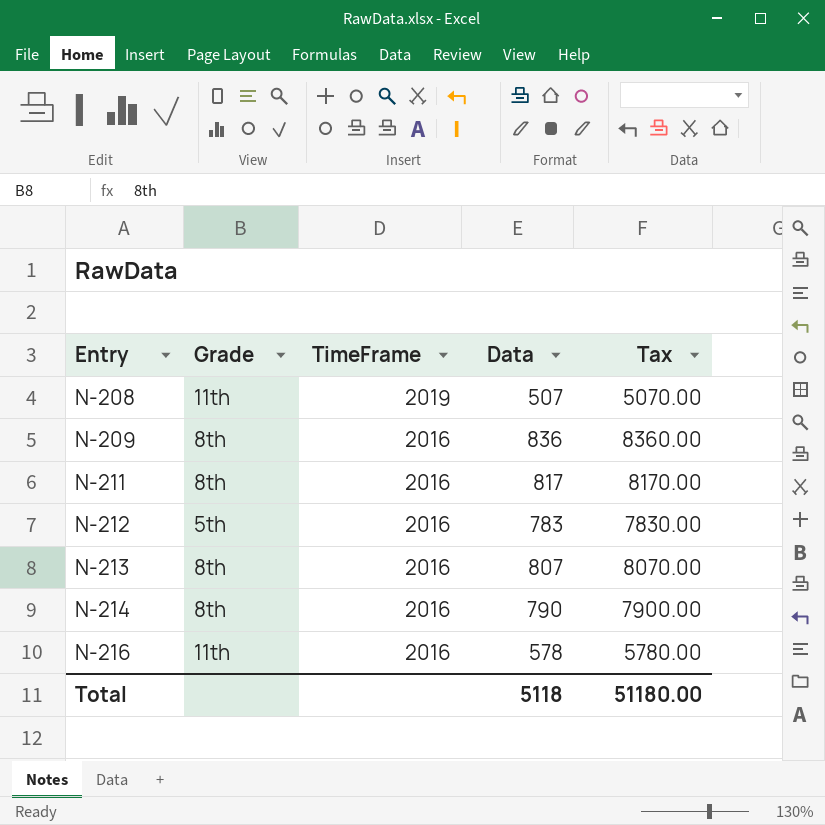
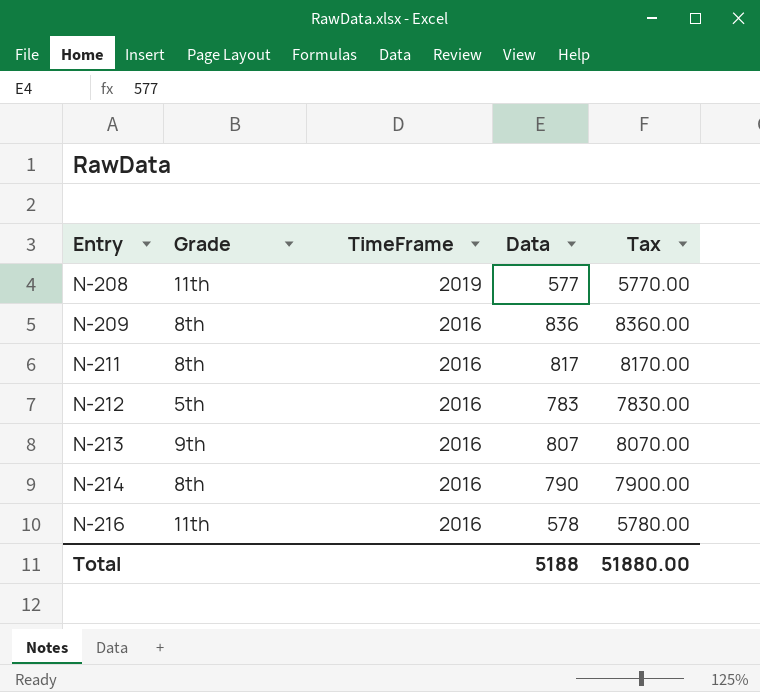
N-208 | Data: 507 -> 577
N-208 | Tax: 5070.00 -> 5770.00
N-213 | Grade: 8th -> 9th
Total | Data: 5118 -> 5188
Total | Tax: 51180.00 -> 51880.00

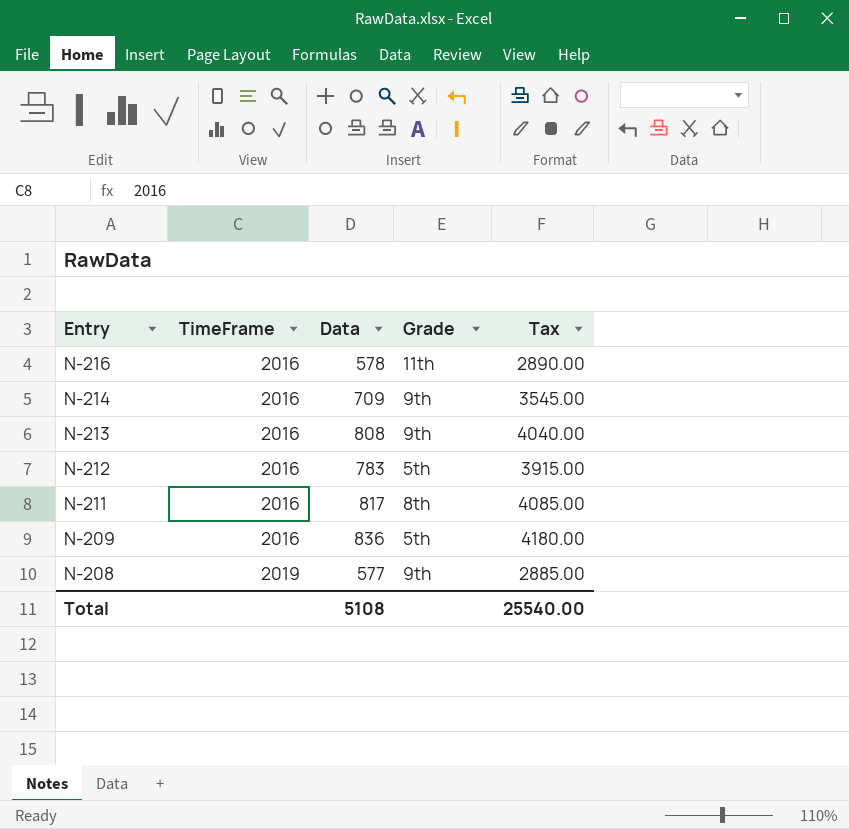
row order: Entry ascending -> Entry descending
column Grade | position: 2 -> 4
column Tax | formula: [Data] * 10 -> [Data] * 5
N-214 | Data: 790 -> 709
N-214 | Grade: 8th -> 9th
N-213 | Data: 807 -> 808
N-209 | Grade: 8th -> 5th
N-208 | Grade: 11th -> 9th
Total | Data: 5188 -> 5108
Total | Tax: 51880.00 -> 25540.00

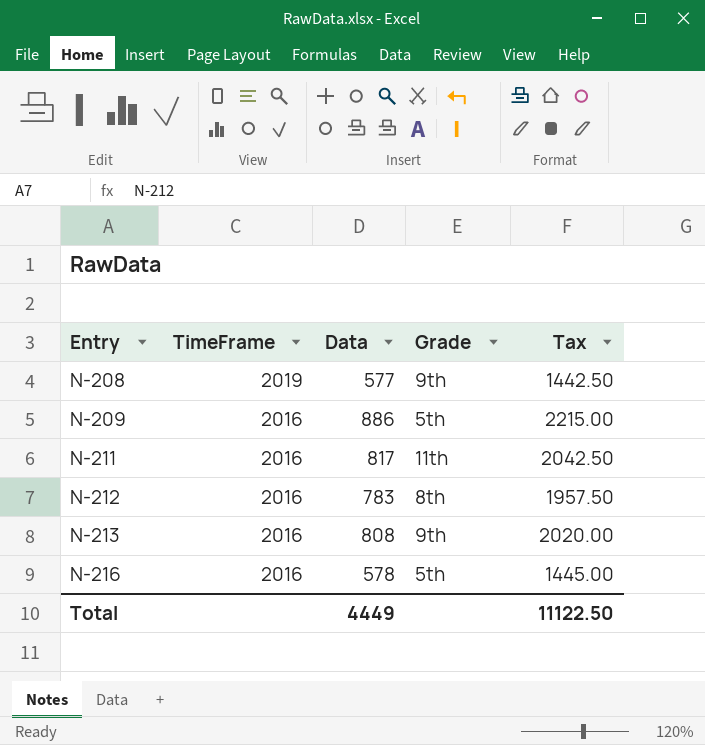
row order: Entry descending -> Entry ascending
column Tax | formula: [Data] * 5 -> [Data] * 2.5
row N-214: 2016 | 709 | 9th | 3545.00 -> none
N-209 | Data: 836 -> 886
N-211 | Grade: 8th -> 11th
N-212 | Grade: 5th -> 8th
N-216 | Grade: 11th -> 5th
Total | Data: 5108 -> 4449
Total | Tax: 25540.00 -> 11122.50

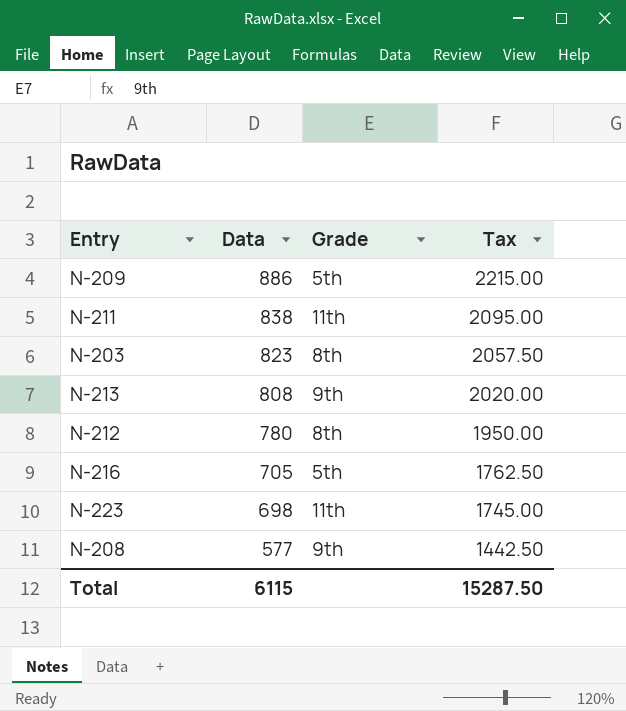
row order: Entry ascending -> Data descending
column TimeFrame | position: 2 -> none
N-211 | Data: 817 -> 838
N-211 | Tax: 2042.50 -> 2095.00
row N-203: none -> 823 | 8th | 2057.50
N-212 | Data: 783 -> 780
N-212 | Tax: 1957.50 -> 1950.00
N-216 | Data: 578 -> 705
N-216 | Tax: 1445.00 -> 1762.50
row N-223: none -> 698 | 11th | 1745.00
Total | Data: 4449 -> 6115
Total | Tax: 11122.50 -> 15287.50

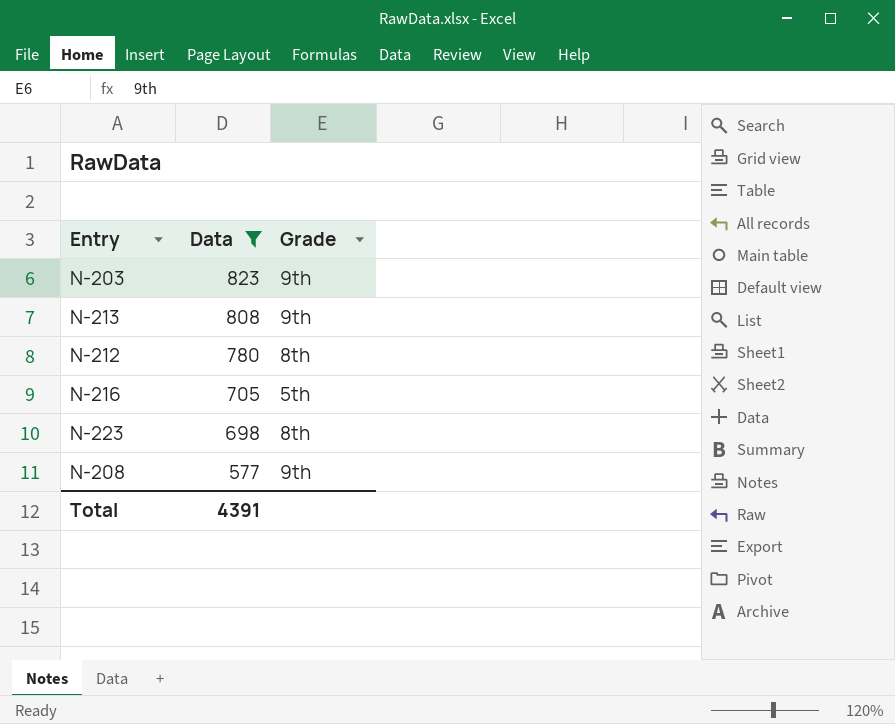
filter: none -> Data <= 823
column Tax | formula: [Data] * 2.5 -> none
N-203 | Grade: 8th -> 9th
N-223 | Grade: 11th -> 8th
Total | Data: 6115 -> 4391

